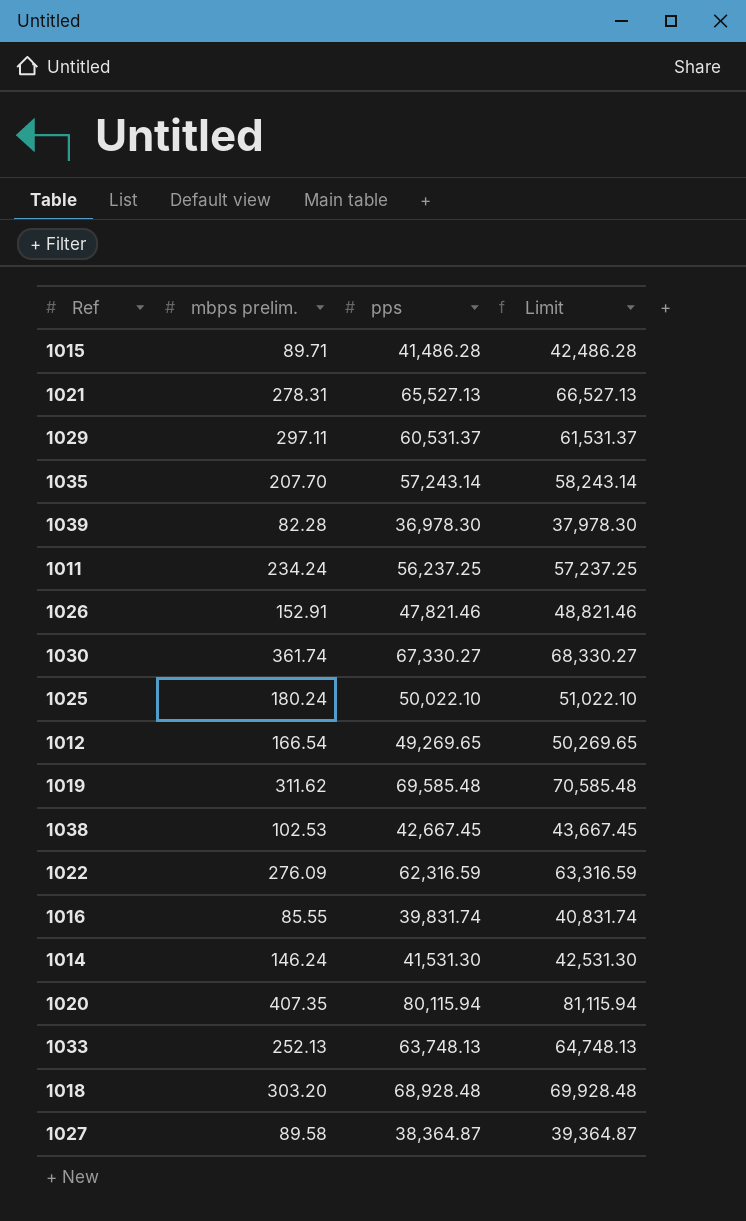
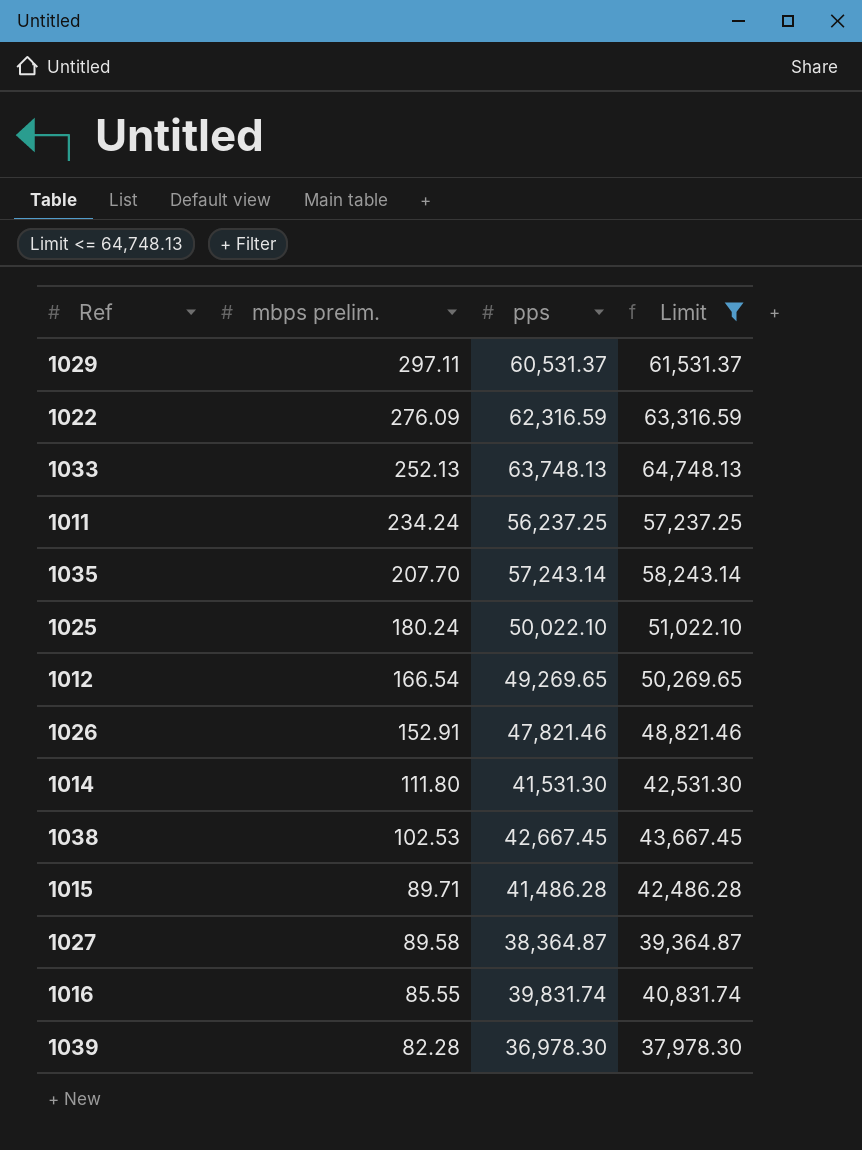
filter: none -> Limit <= 64,748.13
row order: none -> mbps prelim. descending
1014 | mbps prelim.: 146.24 -> 111.80

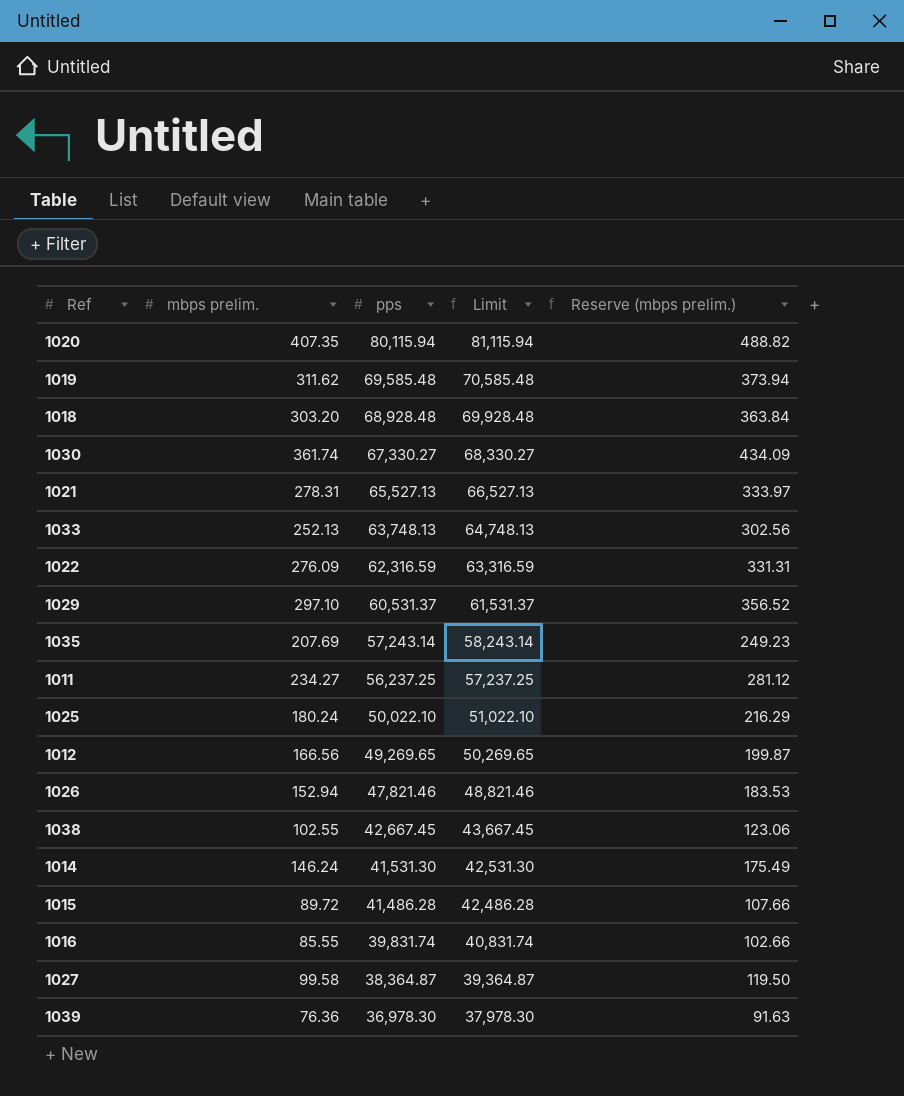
filter: Limit <= 64,748.13 -> none
row order: mbps prelim. descending -> pps descending
column Reserve (mbps prelim.) | formula: none -> [mbps prelim.] * 1.2
1029 | mbps prelim.: 297.11 -> 297.10
1035 | mbps prelim.: 207.70 -> 207.69
1011 | mbps prelim.: 234.24 -> 234.27
1012 | mbps prelim.: 166.54 -> 166.56
1026 | mbps prelim.: 152.91 -> 152.94
1038 | mbps prelim.: 102.53 -> 102.55
1014 | mbps prelim.: 111.80 -> 146.24
1015 | mbps prelim.: 89.71 -> 89.72
1027 | mbps prelim.: 89.58 -> 99.58
1039 | mbps prelim.: 82.28 -> 76.36

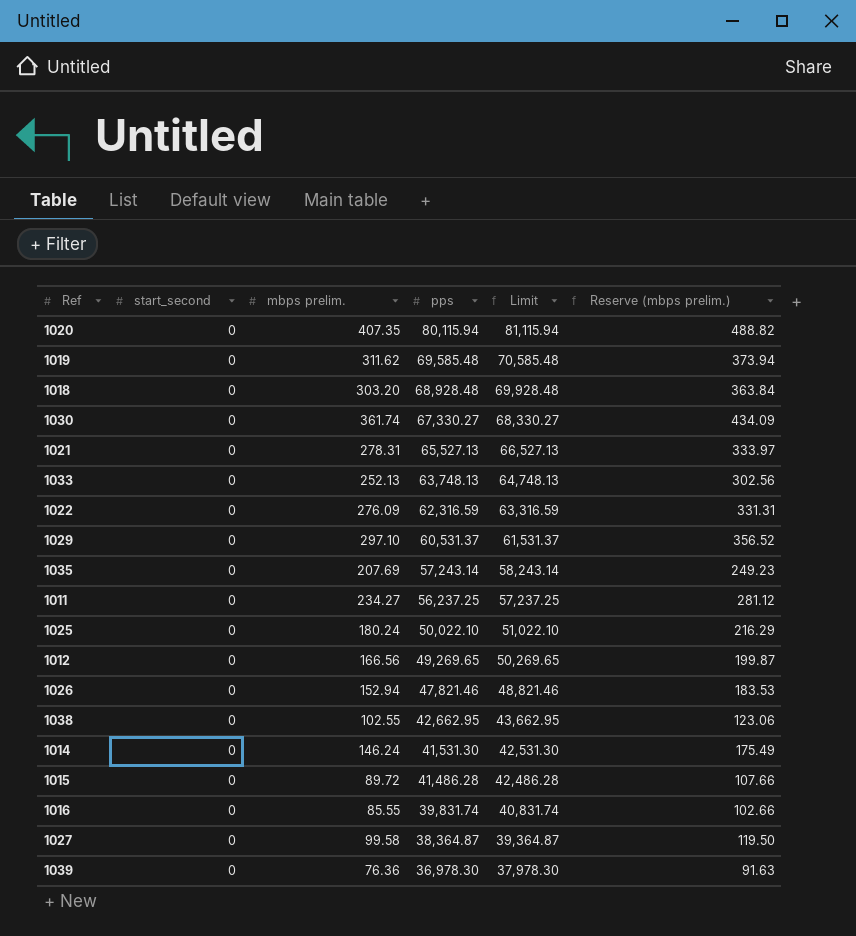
column start_second | position: none -> 2
1038 | pps: 42,667.45 -> 42,662.95
1038 | Limit: 43,667.45 -> 43,662.95

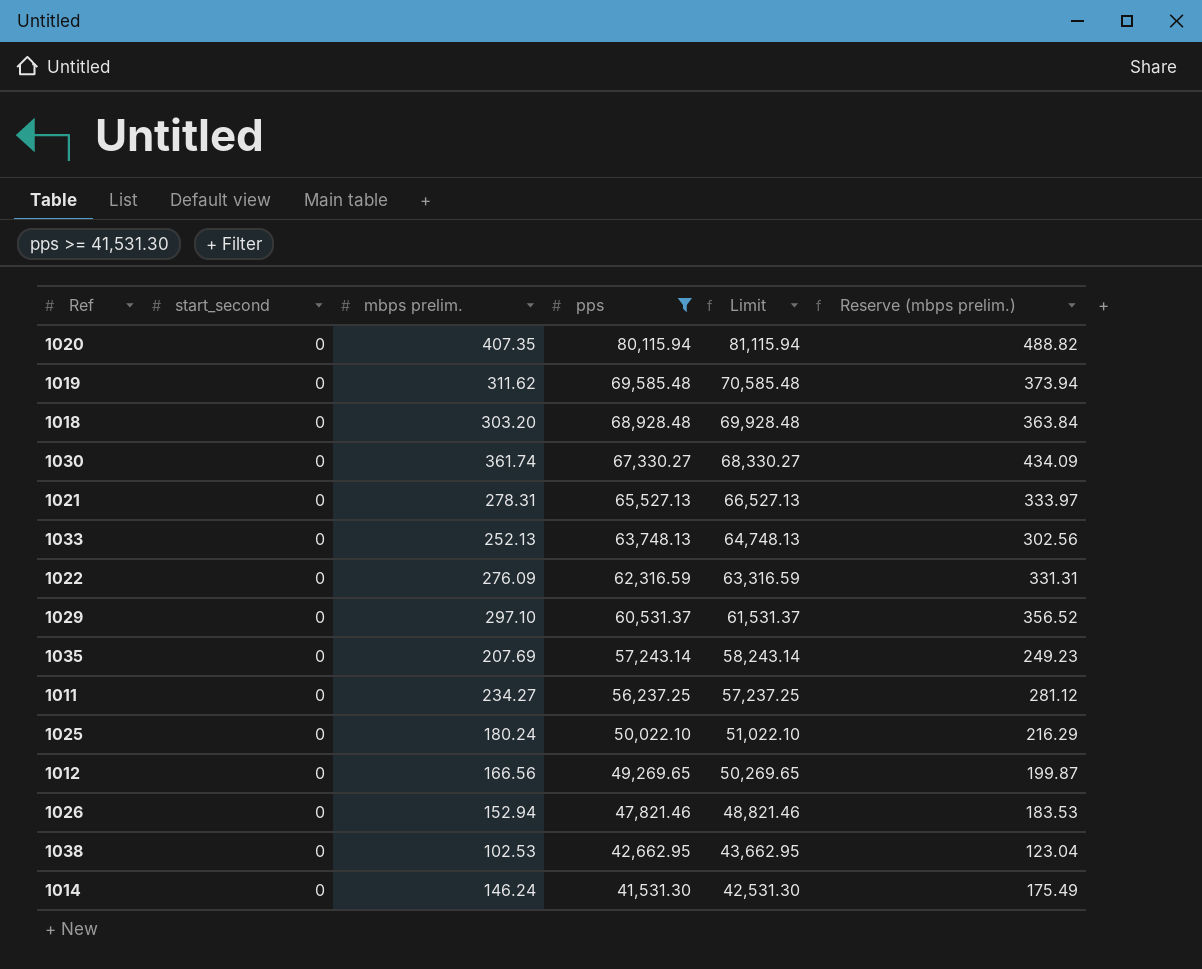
filter: none -> pps >= 41,531.30
1038 | mbps prelim.: 102.55 -> 102.53
1038 | Reserve (mbps prelim.): 123.06 -> 123.04

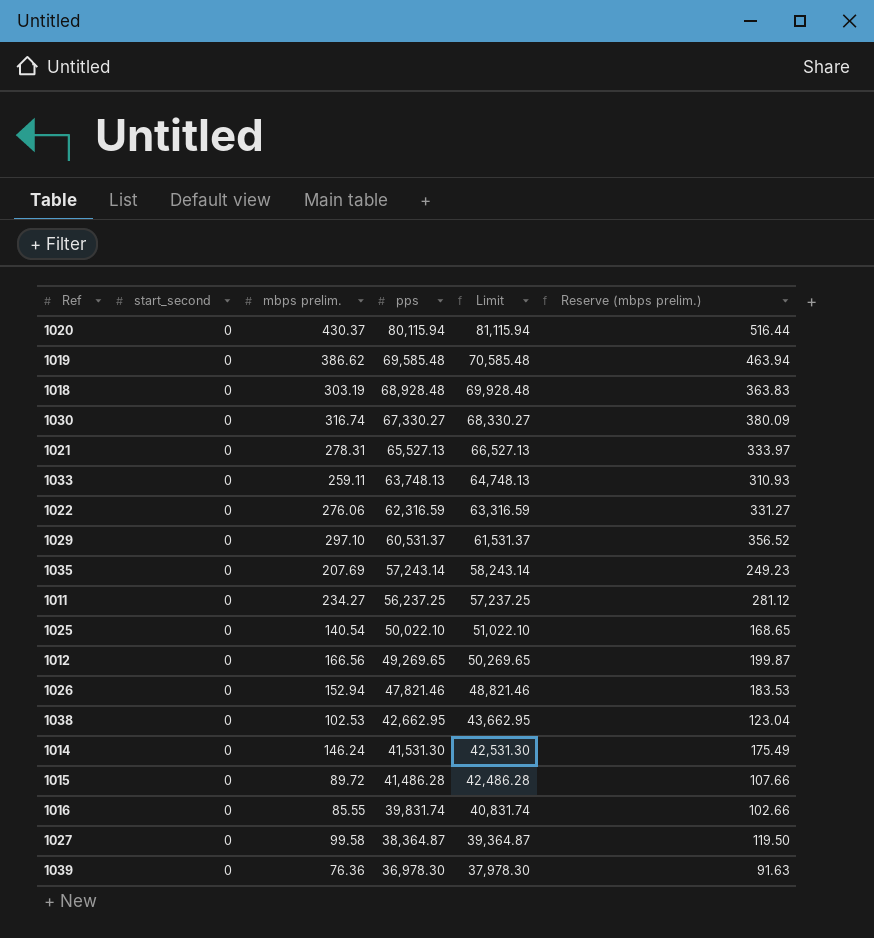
filter: pps >= 41,531.30 -> none
1020 | mbps prelim.: 407.35 -> 430.37
1020 | Reserve (mbps prelim.): 488.82 -> 516.44
1019 | mbps prelim.: 311.62 -> 386.62
1019 | Reserve (mbps prelim.): 373.94 -> 463.94
1018 | mbps prelim.: 303.20 -> 303.19
1018 | Reserve (mbps prelim.): 363.84 -> 363.83
1030 | mbps prelim.: 361.74 -> 316.74
1030 | Reserve (mbps prelim.): 434.09 -> 380.09
1033 | mbps prelim.: 252.13 -> 259.11
1033 | Reserve (mbps prelim.): 302.56 -> 310.93
1022 | mbps prelim.: 276.09 -> 276.06
1022 | Reserve (mbps prelim.): 331.31 -> 331.27
1025 | mbps prelim.: 180.24 -> 140.54
1025 | Reserve (mbps prelim.): 216.29 -> 168.65

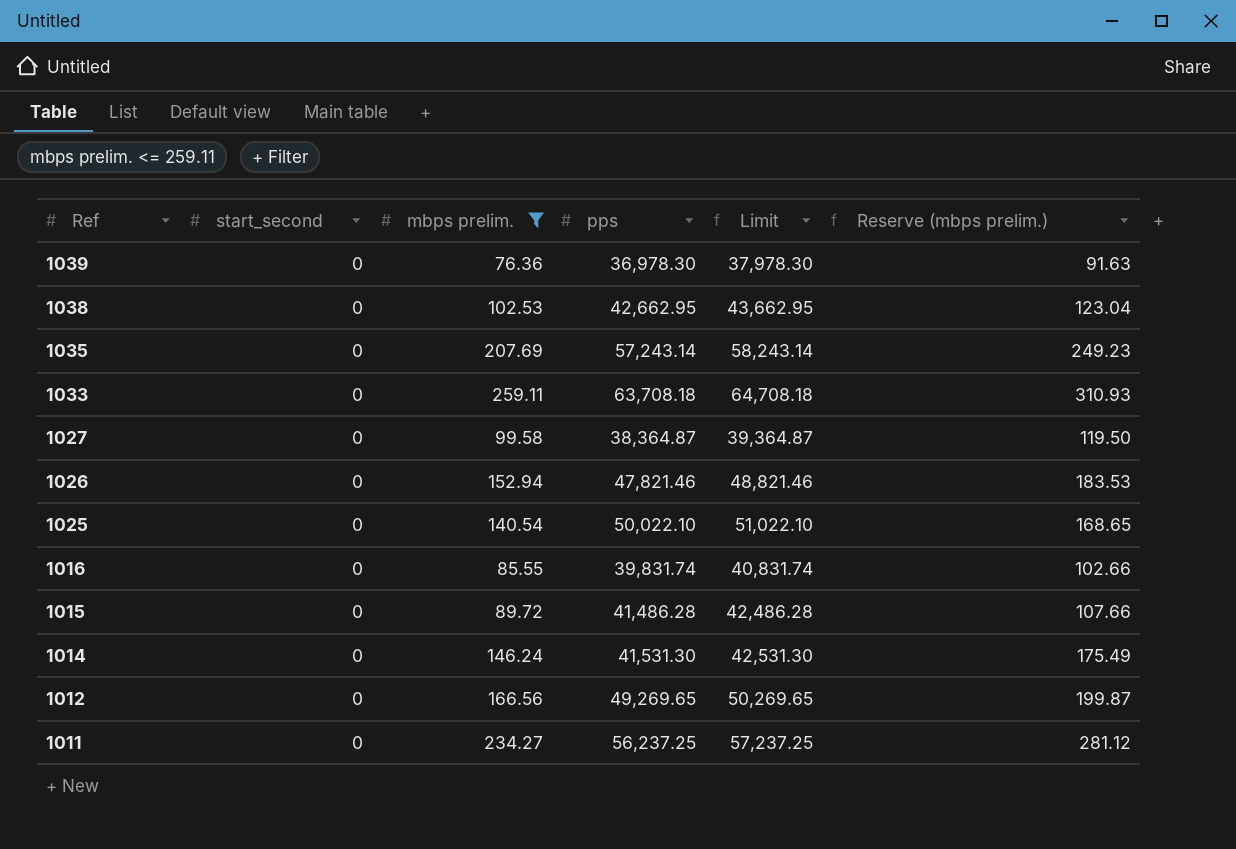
filter: none -> mbps prelim. <= 259.11
row order: pps descending -> Ref descending
1033 | pps: 63,748.13 -> 63,708.18
1033 | Limit: 64,748.13 -> 64,708.18

